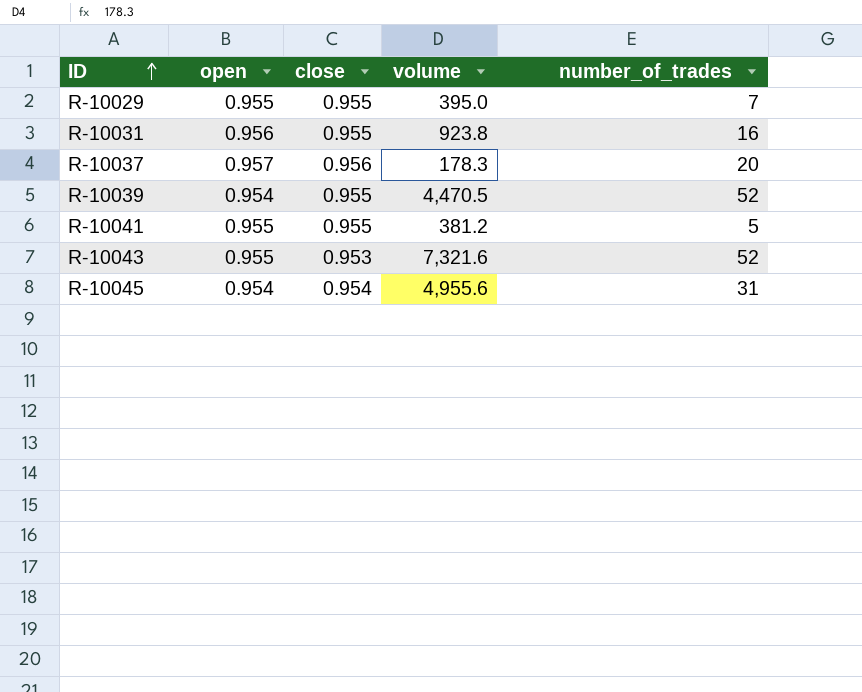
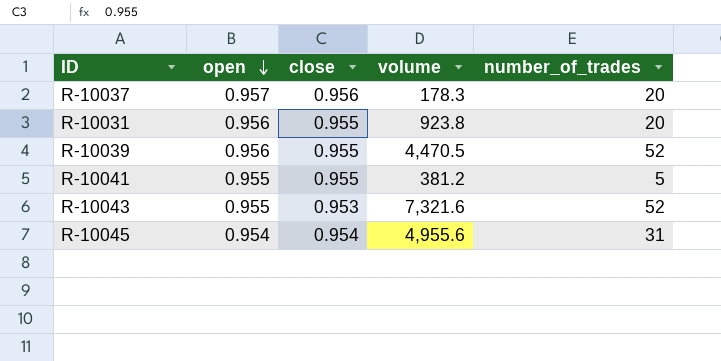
row order: ID ascending -> open descending
row R-10029: 0.955 | 0.955 | 395.0 | 7 -> none
R-10031 | number_of_trades: 16 -> 20
R-10039 | open: 0.954 -> 0.956

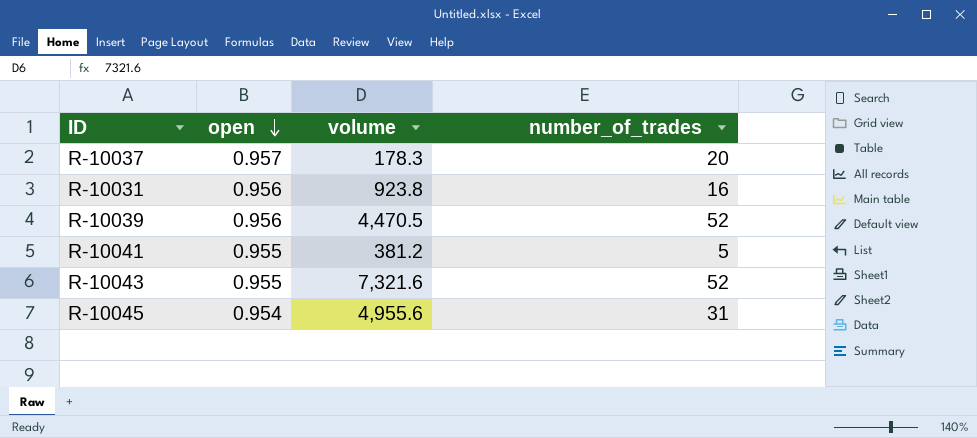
column close | position: 3 -> none
R-10031 | number_of_trades: 20 -> 16

